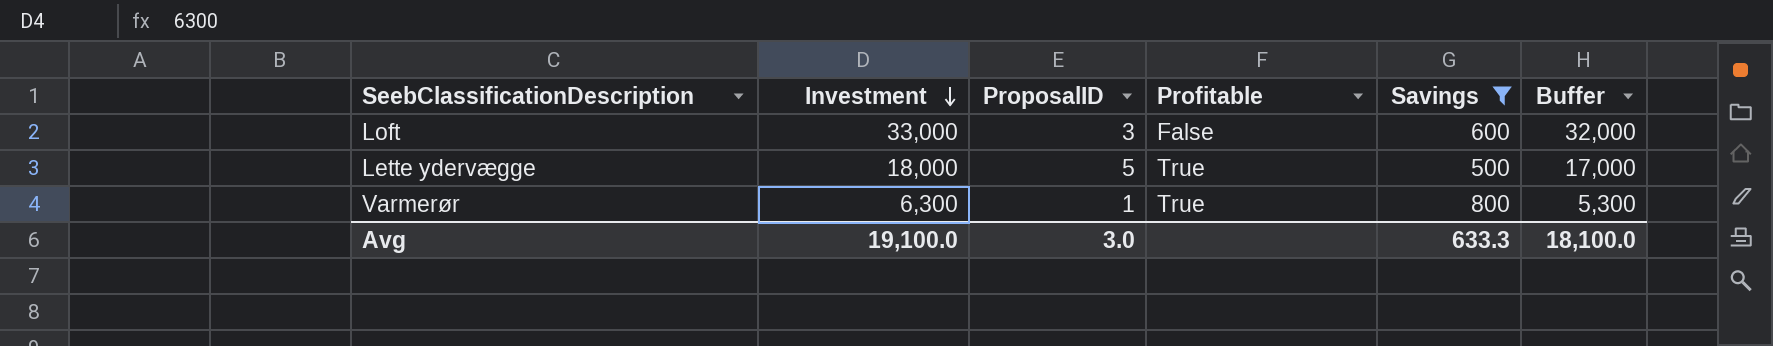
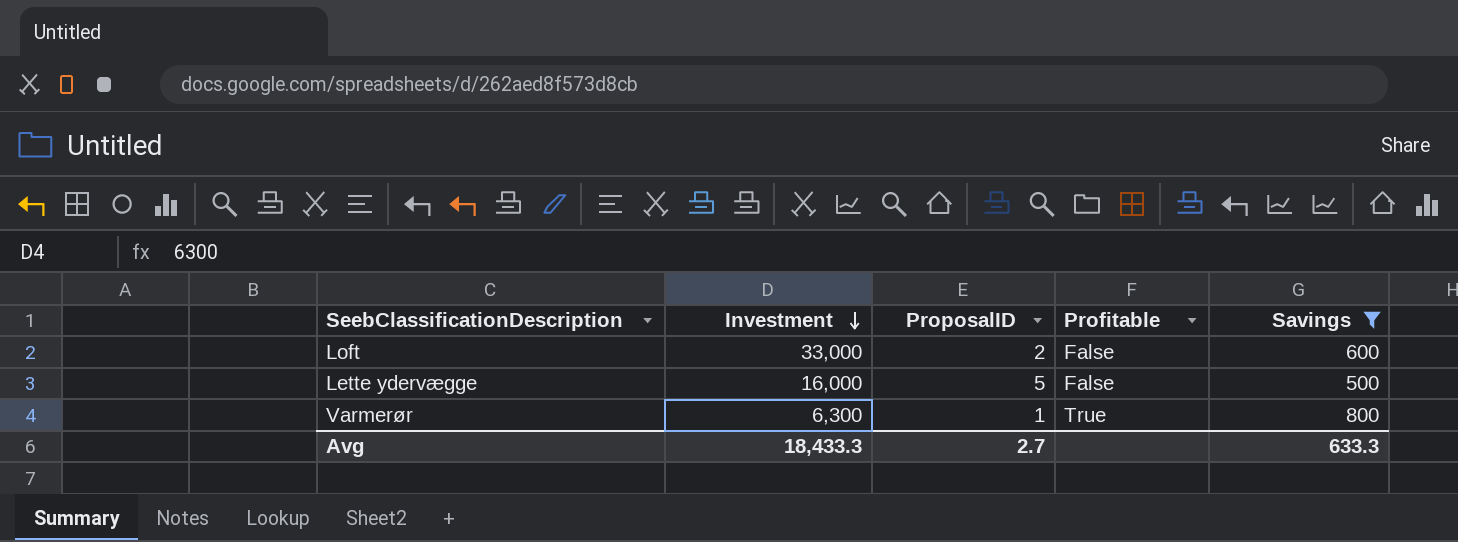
column Buffer | formula: [Investment] - 1000 -> none
Loft | ProposalID: 3 -> 2
Lette ydervægge | Investment: 18,000 -> 16,000
Lette ydervægge | Profitable: True -> False
Avg | Investment: 19,100.0 -> 18,433.3
Avg | ProposalID: 3.0 -> 2.7

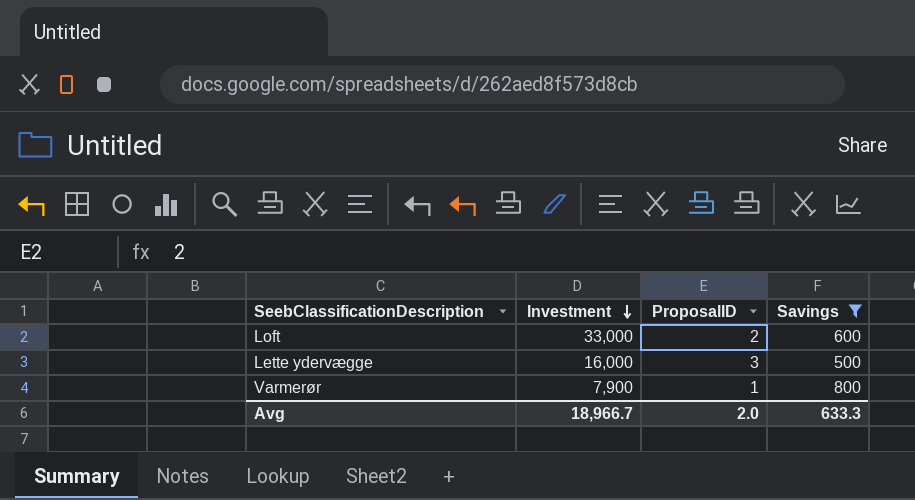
column Profitable | position: 4 -> none
Lette ydervægge | ProposalID: 5 -> 3
Varmerør | Investment: 6,300 -> 7,900
Avg | Investment: 18,433.3 -> 18,966.7
Avg | ProposalID: 2.7 -> 2.0

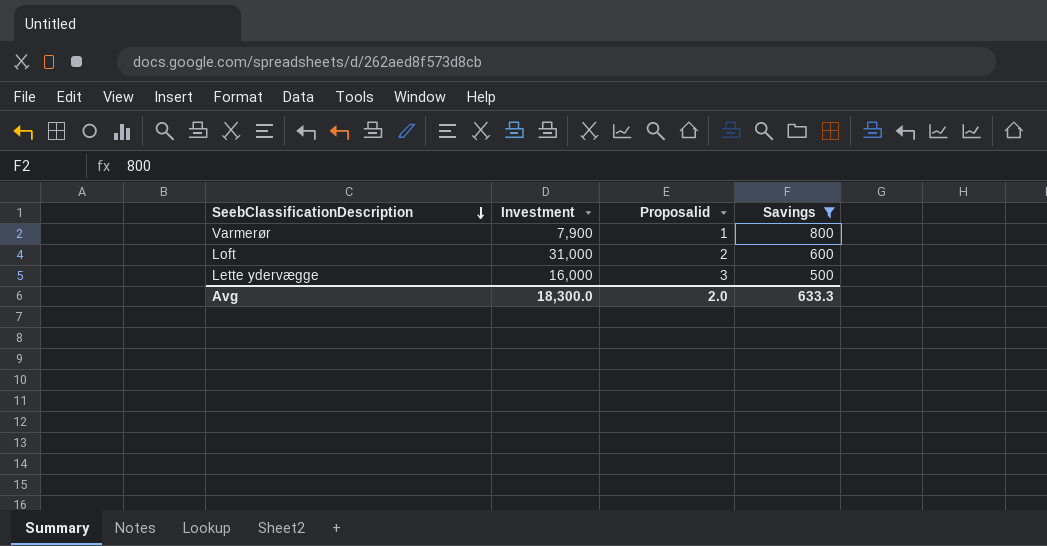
row order: Investment descending -> SeebClassificationDescription descending
column name: ProposalID -> Proposalid
Loft | Investment: 33,000 -> 31,000
Avg | Investment: 18,966.7 -> 18,300.0

